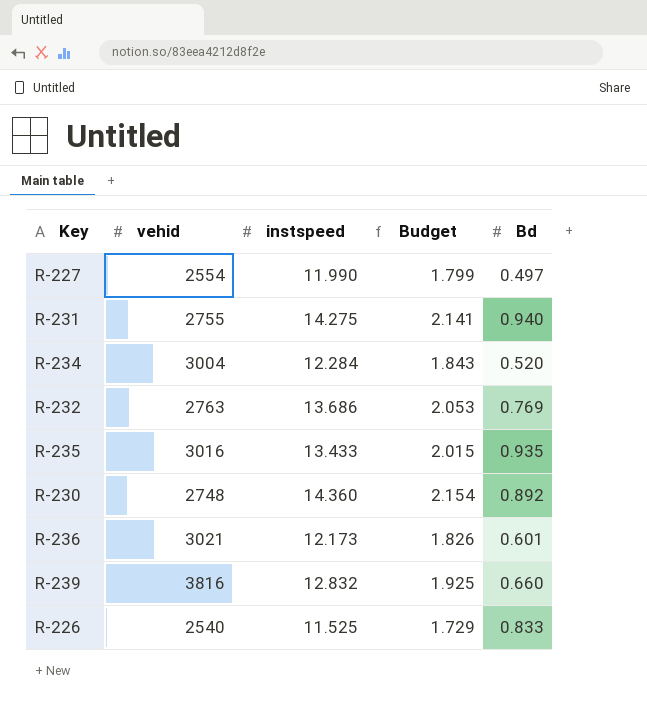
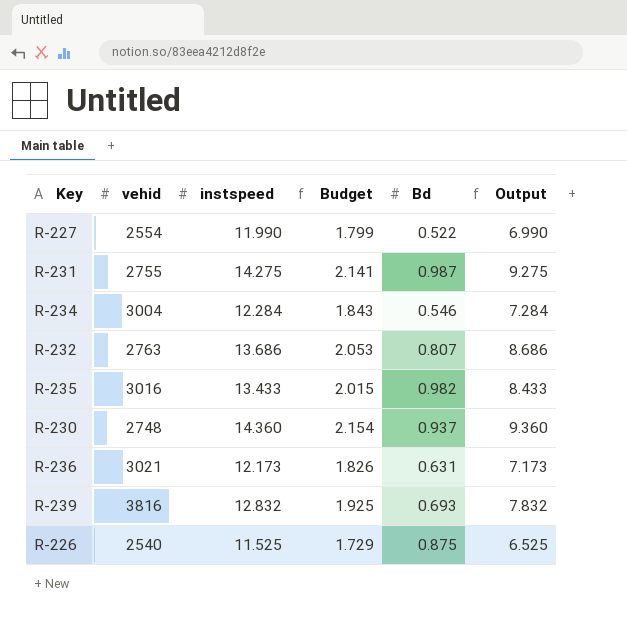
column Output | formula: none -> [instspeed] - 5
R-227 | Bd: 0.497 -> 0.522
R-231 | Bd: 0.940 -> 0.987
R-234 | Bd: 0.520 -> 0.546
R-232 | Bd: 0.769 -> 0.807
R-235 | Bd: 0.935 -> 0.982
R-230 | Bd: 0.892 -> 0.937
R-236 | Bd: 0.601 -> 0.631
R-239 | Bd: 0.660 -> 0.693
R-226 | Bd: 0.833 -> 0.875

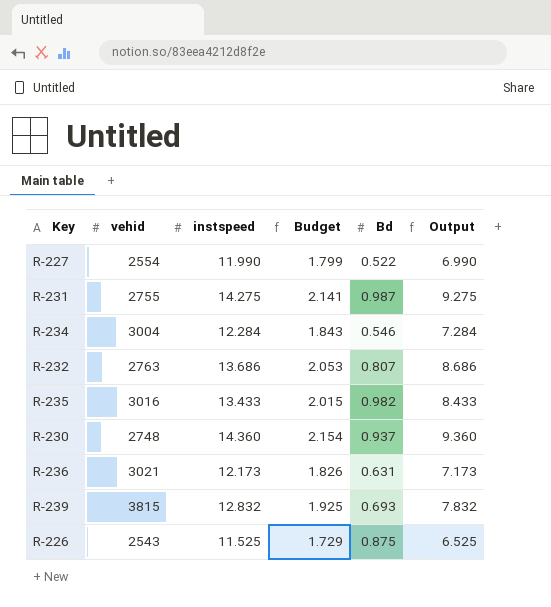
R-239 | vehid: 3816 -> 3815
R-226 | vehid: 2540 -> 2543

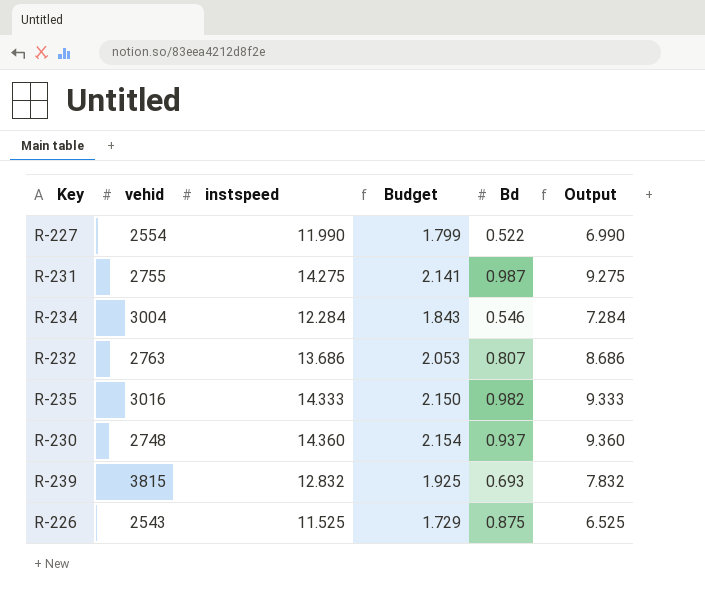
row R-236: 3021 | 12.173 | 1.826 | 0.631 | 7.173 -> none
R-235 | instspeed: 13.433 -> 14.333
R-235 | Budget: 2.015 -> 2.150
R-235 | Output: 8.433 -> 9.333

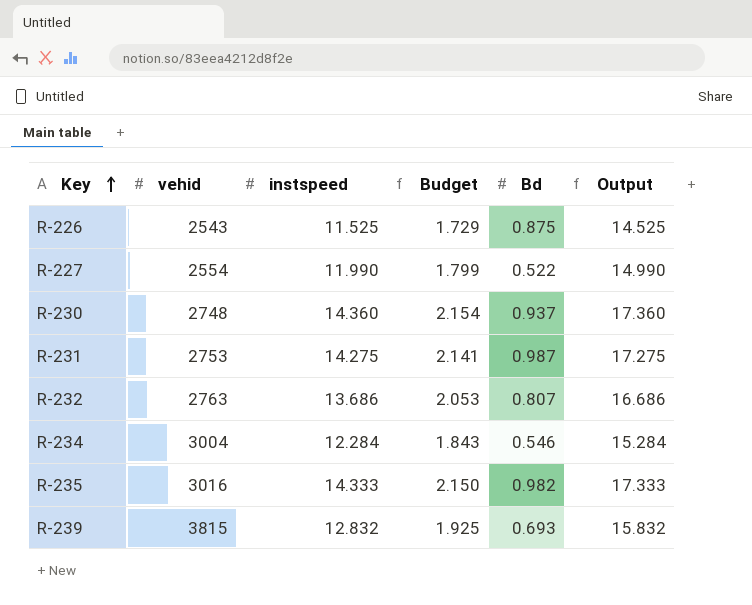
row order: none -> Key ascending
column Output | formula: [instspeed] - 5 -> [instspeed] + 3
R-231 | vehid: 2755 -> 2753

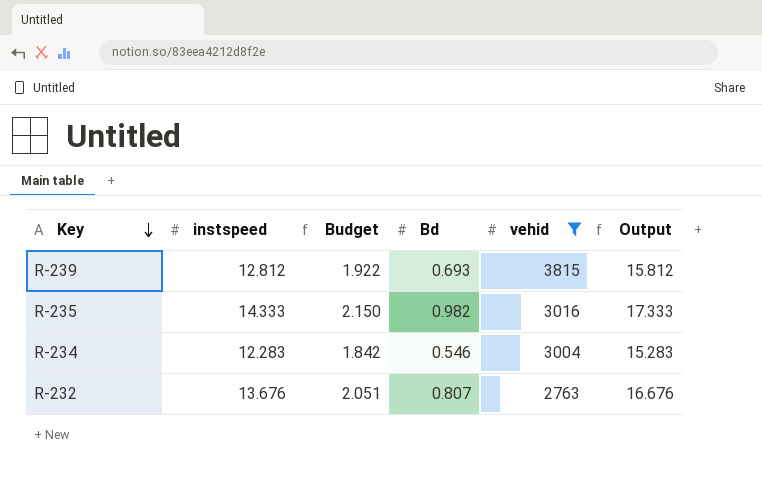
filter: none -> vehid >= 2763
row order: Key ascending -> Key descending
column vehid | position: 2 -> 5
R-239 | instspeed: 12.832 -> 12.812
R-239 | Budget: 1.925 -> 1.922
R-239 | Output: 15.832 -> 15.812
R-234 | instspeed: 12.284 -> 12.283
R-234 | Budget: 1.843 -> 1.842
R-234 | Output: 15.284 -> 15.283
R-232 | instspeed: 13.686 -> 13.676
R-232 | Budget: 2.053 -> 2.051
R-232 | Output: 16.686 -> 16.676

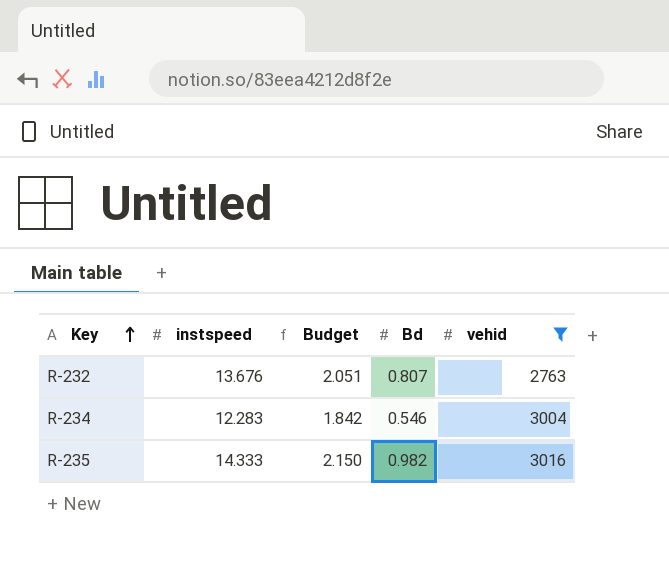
row order: Key descending -> Key ascending
column Output | formula: [instspeed] + 3 -> none
row R-239: 12.812 | 1.922 | 0.693 | 3815 | 15.812 -> none

